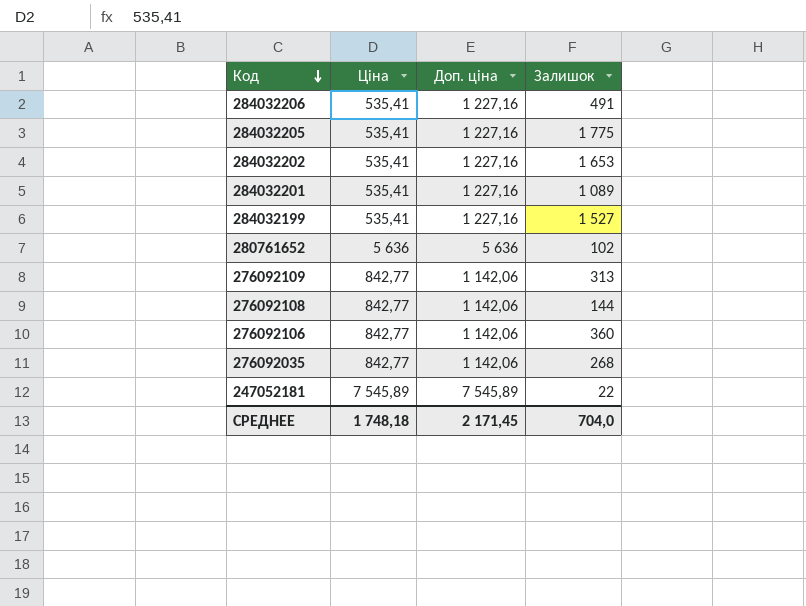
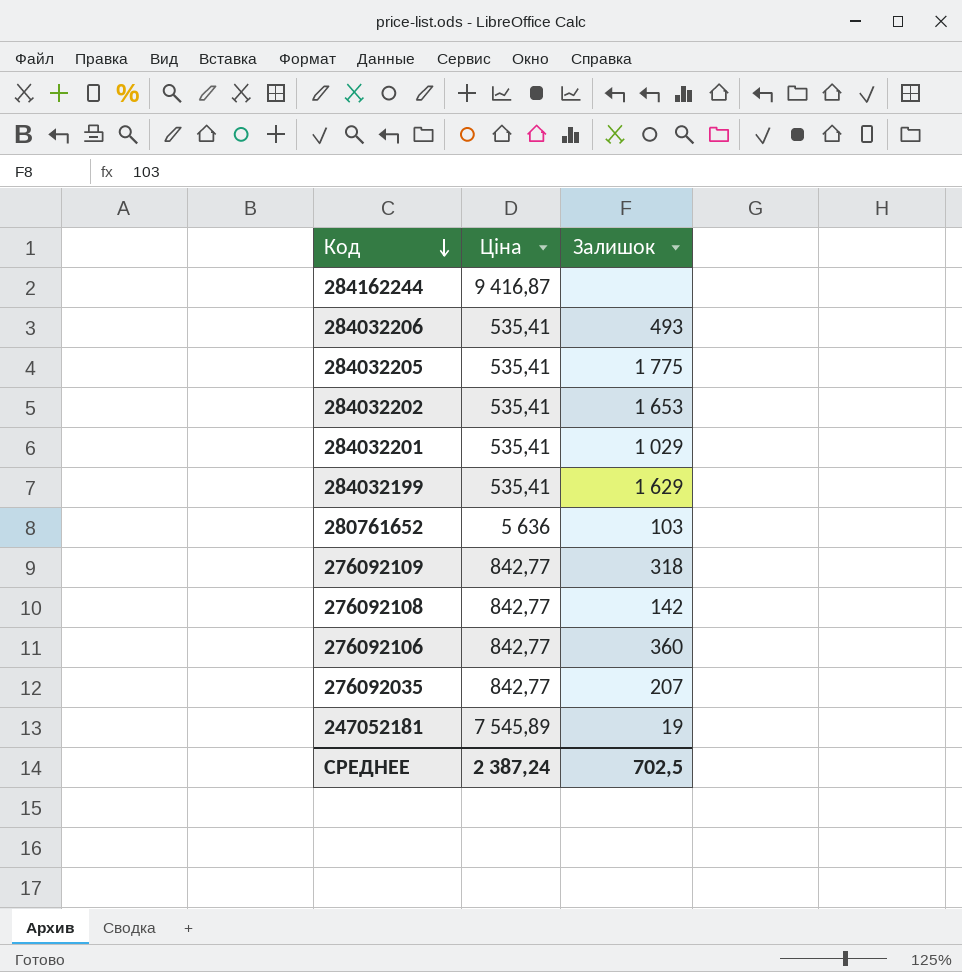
column Доп. ціна | position: 3 -> none
row 284162244: none -> 9 416,87 | none
284032206 | Залишок: 491 -> 493
284032201 | Залишок: 1 089 -> 1 029
284032199 | Залишок: 1 527 -> 1 629
280761652 | Залишок: 102 -> 103
276092109 | Залишок: 313 -> 318
276092108 | Залишок: 144 -> 142
276092035 | Залишок: 268 -> 207
247052181 | Залишок: 22 -> 19
СРЕДНЕЕ | Ціна: 1 748,18 -> 2 387,24
СРЕДНЕЕ | Залишок: 704,0 -> 702,5

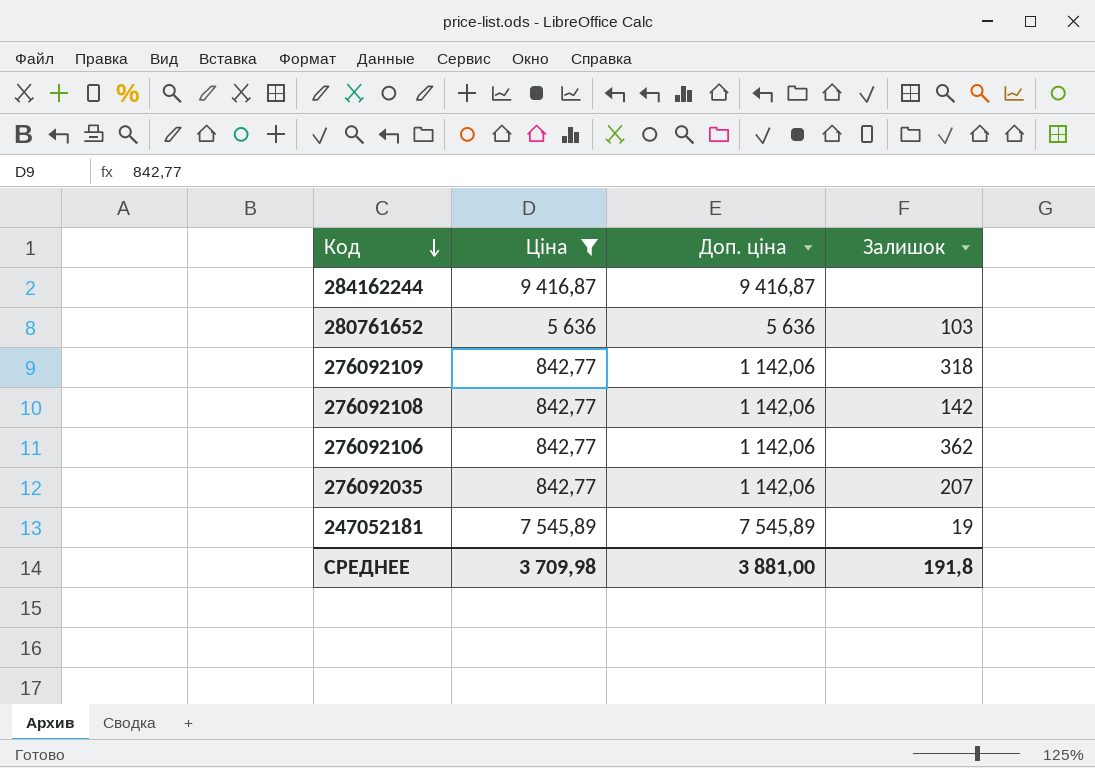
filter: none -> Ціна != 535,41
column Доп. ціна | position: none -> 3
276092106 | Залишок: 360 -> 362
СРЕДНЕЕ | Ціна: 2 387,24 -> 3 709,98
СРЕДНЕЕ | Залишок: 702,5 -> 191,8

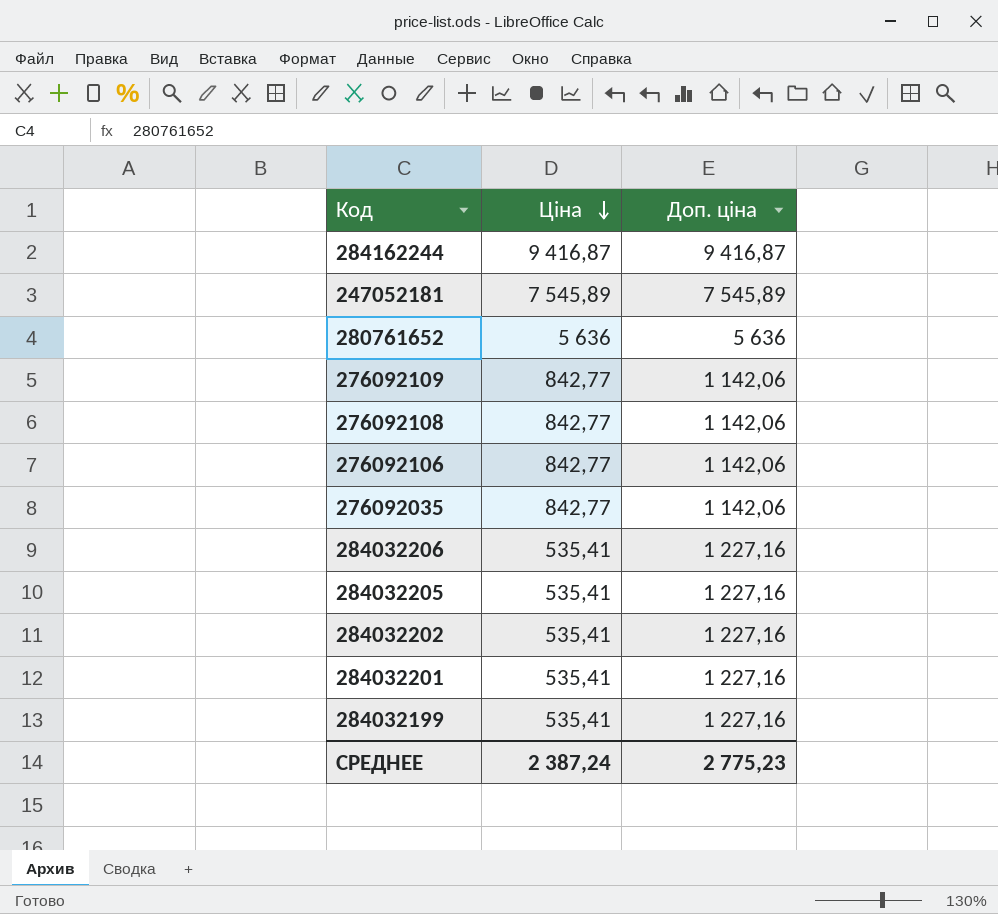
filter: Ціна != 535,41 -> none
row order: Код descending -> Ціна descending
column Залишок | position: 4 -> none
СРЕДНЕЕ | Ціна: 3 709,98 -> 2 387,24
СРЕДНЕЕ | Доп. ціна: 3 881,00 -> 2 775,23

